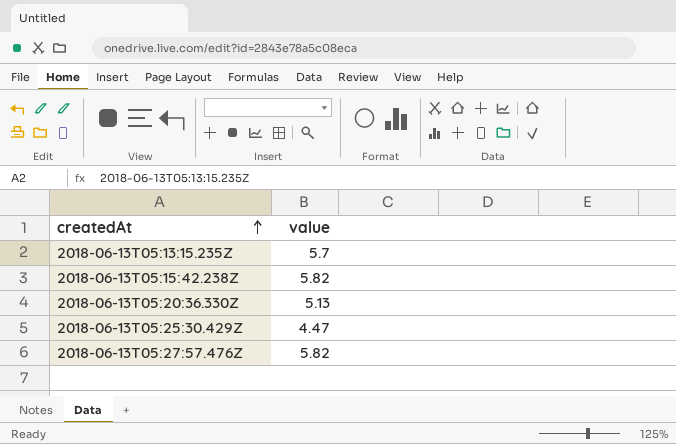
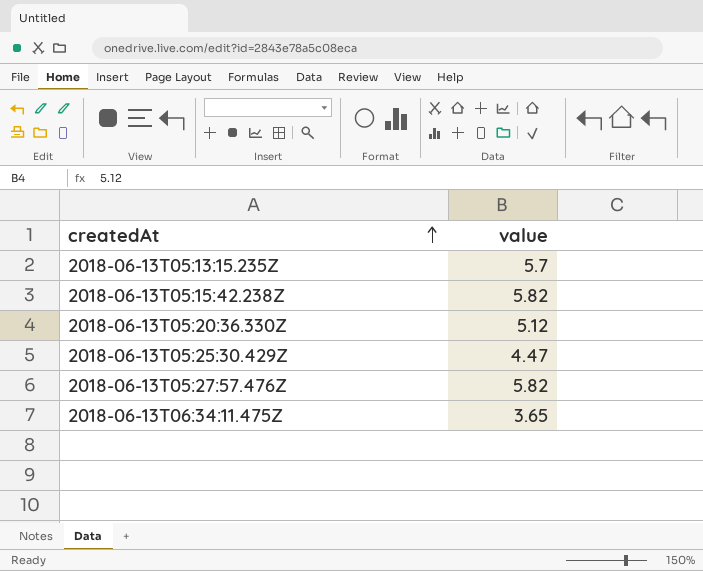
2018-06-13T05:20:36.330Z | value: 5.13 -> 5.12
row 2018-06-13T06:34:11.475Z: none -> 3.65

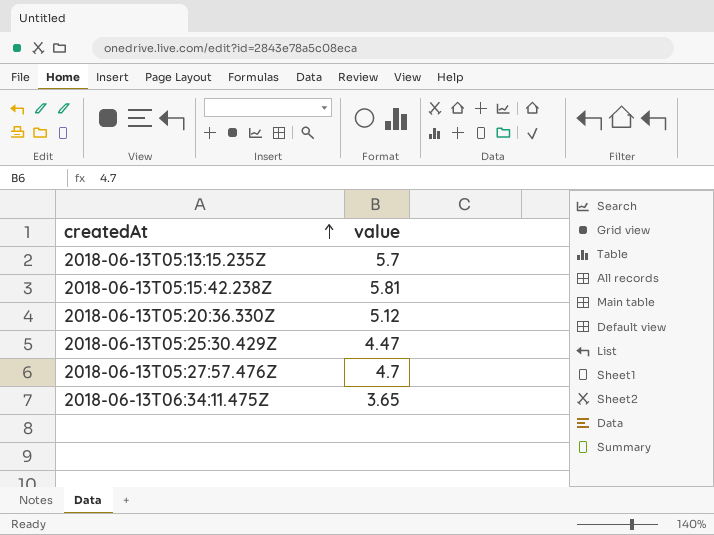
2018-06-13T05:15:42.238Z | value: 5.82 -> 5.81
2018-06-13T05:27:57.476Z | value: 5.82 -> 4.7

